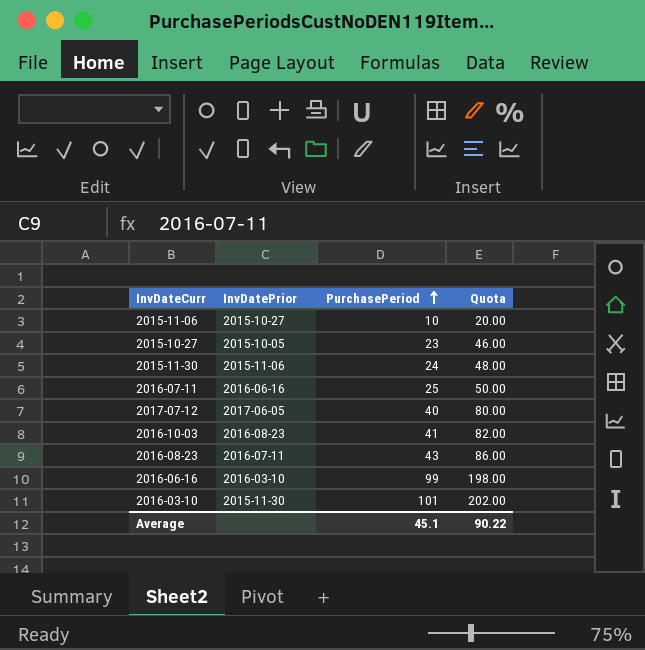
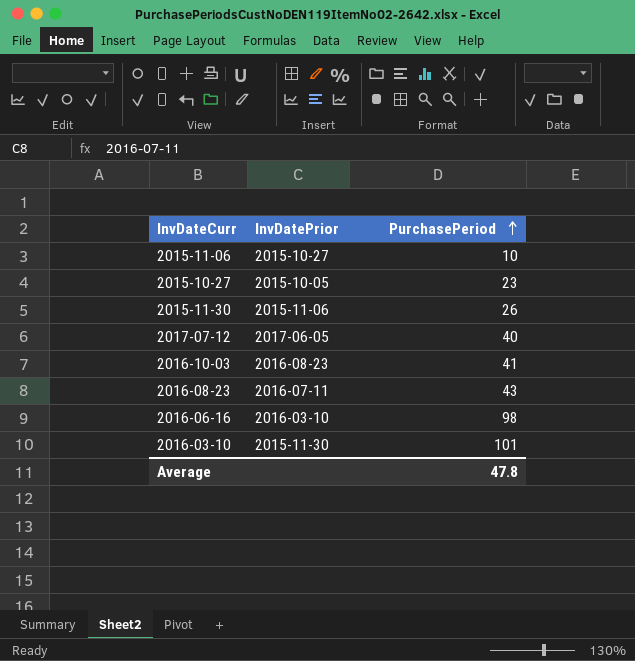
column Quota | formula: [PurchasePeriod] * 2 -> none
row 2016-07-11: 2016-06-16 | 25 | 50.00 -> none
2015-11-30 | PurchasePeriod: 24 -> 26
2016-06-16 | PurchasePeriod: 99 -> 98
Average | PurchasePeriod: 45.1 -> 47.8

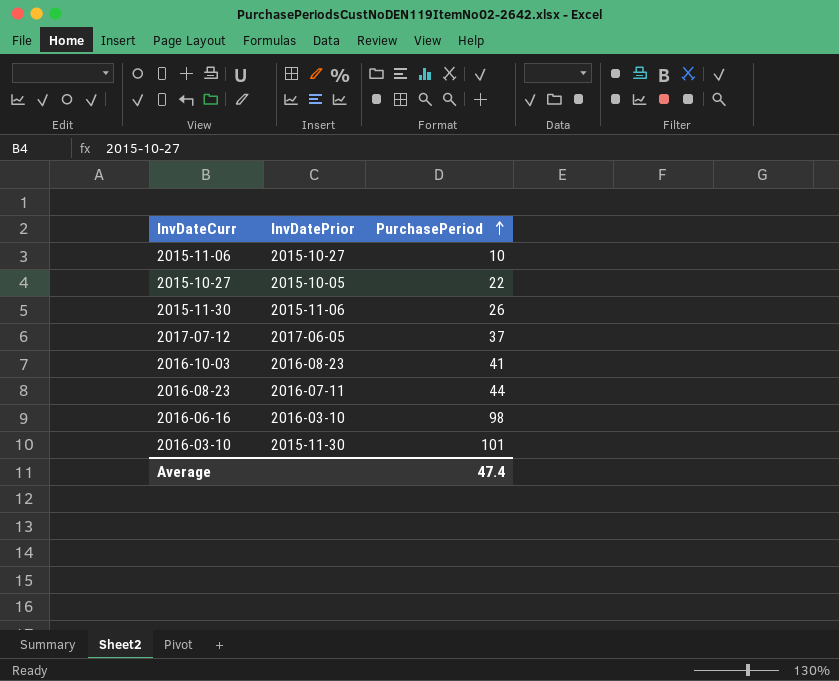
2015-10-27 | PurchasePeriod: 23 -> 22
2017-07-12 | PurchasePeriod: 40 -> 37
2016-08-23 | PurchasePeriod: 43 -> 44
Average | PurchasePeriod: 47.8 -> 47.4

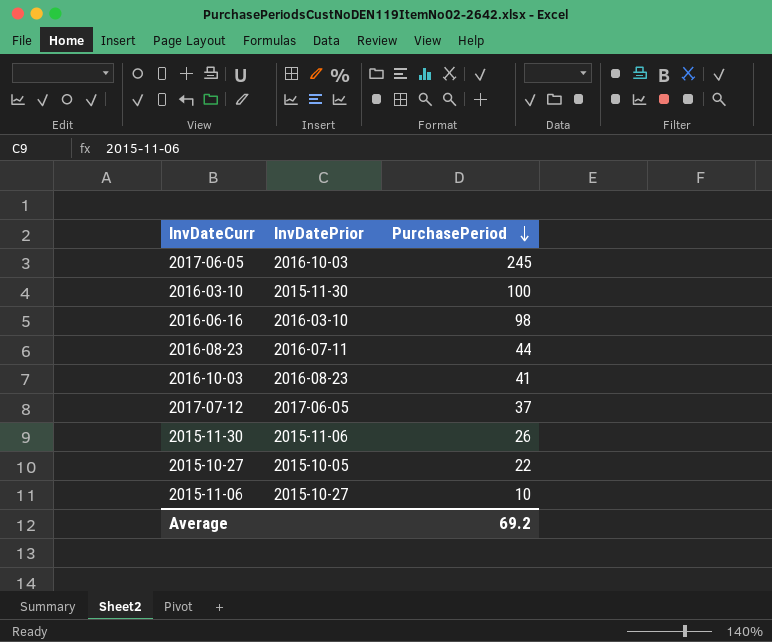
row order: PurchasePeriod ascending -> PurchasePeriod descending
row 2017-06-05: none -> 2016-10-03 | 245
2016-03-10 | PurchasePeriod: 101 -> 100
Average | PurchasePeriod: 47.4 -> 69.2

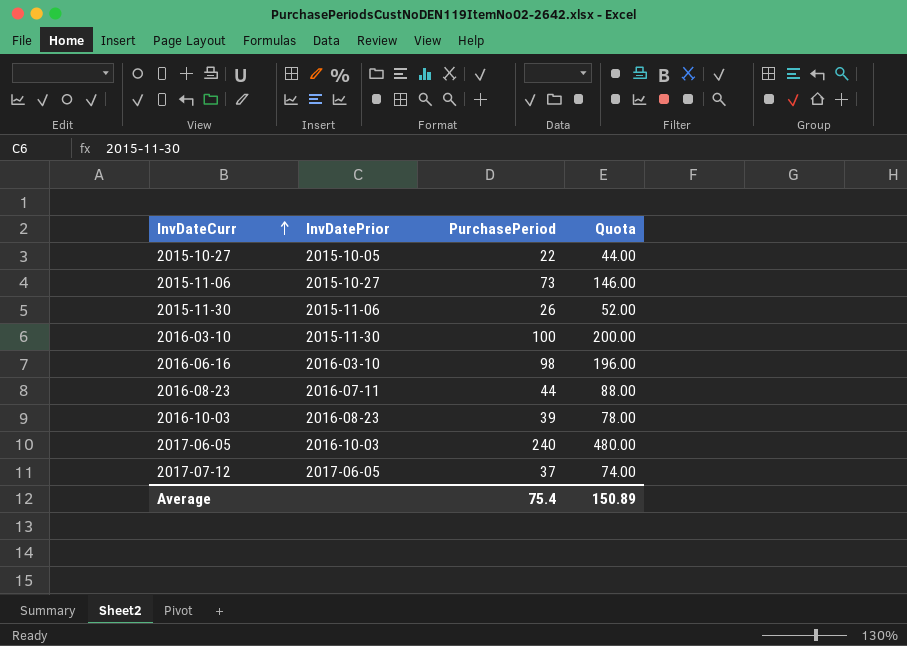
row order: PurchasePeriod descending -> InvDateCurr ascending
column Quota | formula: none -> [PurchasePeriod] * 2
2015-11-06 | PurchasePeriod: 10 -> 73
2016-10-03 | PurchasePeriod: 41 -> 39
2017-06-05 | PurchasePeriod: 245 -> 240
Average | PurchasePeriod: 69.2 -> 75.4

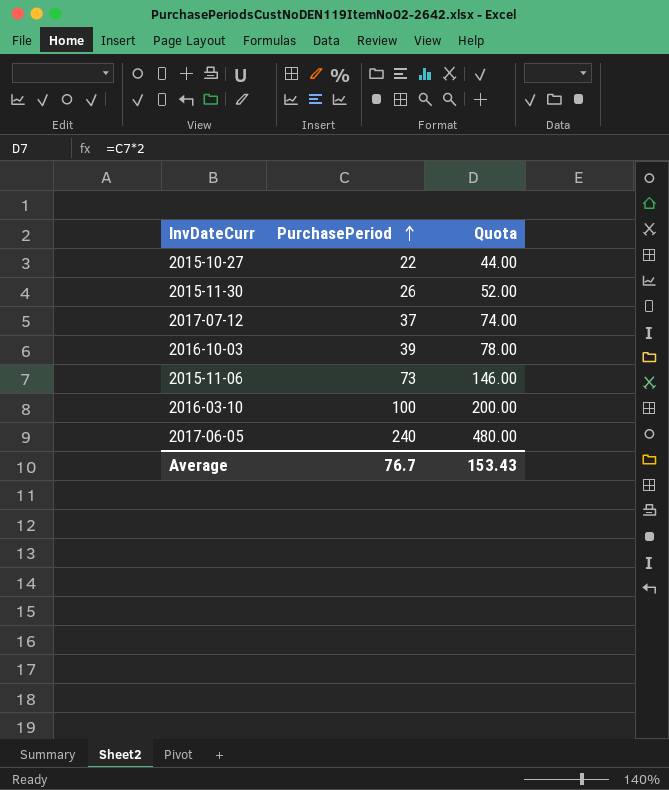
row order: InvDateCurr ascending -> PurchasePeriod ascending
column InvDatePrior | position: 2 -> none
row 2016-06-16: 2016-03-10 | 98 | 196.00 -> none
row 2016-08-23: 2016-07-11 | 44 | 88.00 -> none
Average | PurchasePeriod: 75.4 -> 76.7
Average | Quota: 150.89 -> 153.43

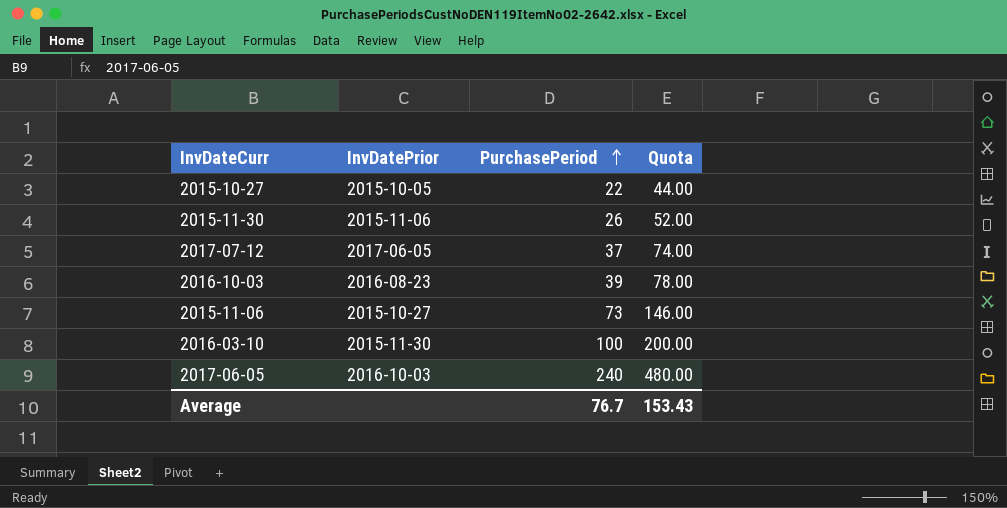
column InvDatePrior | position: none -> 2

